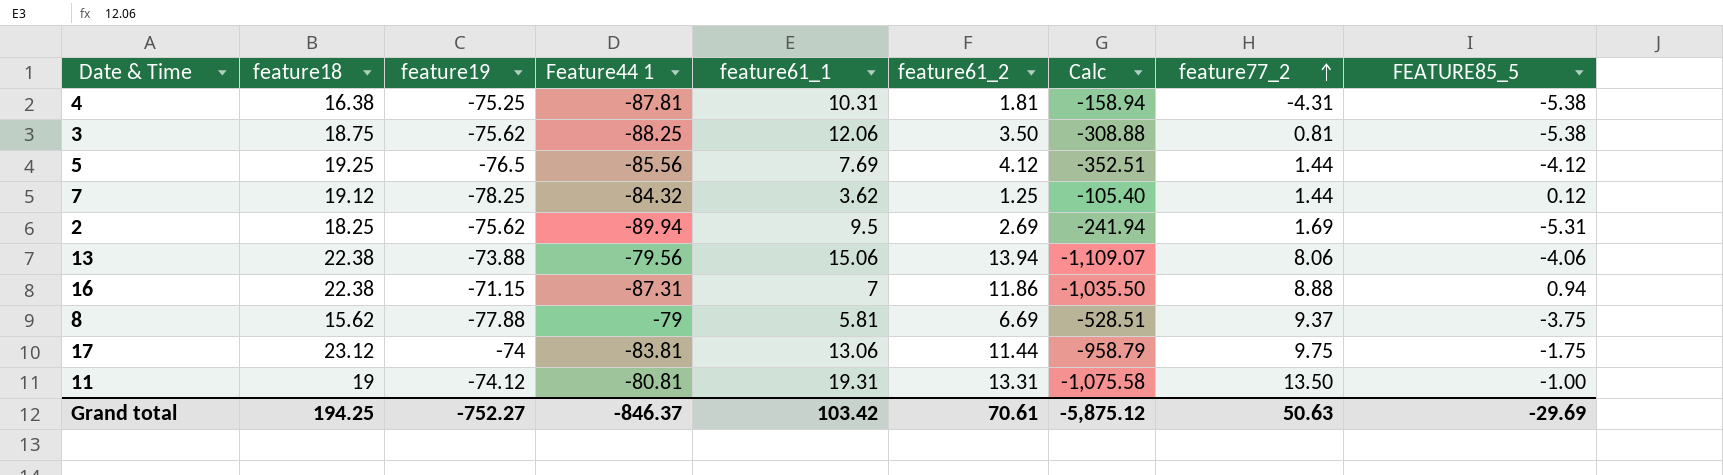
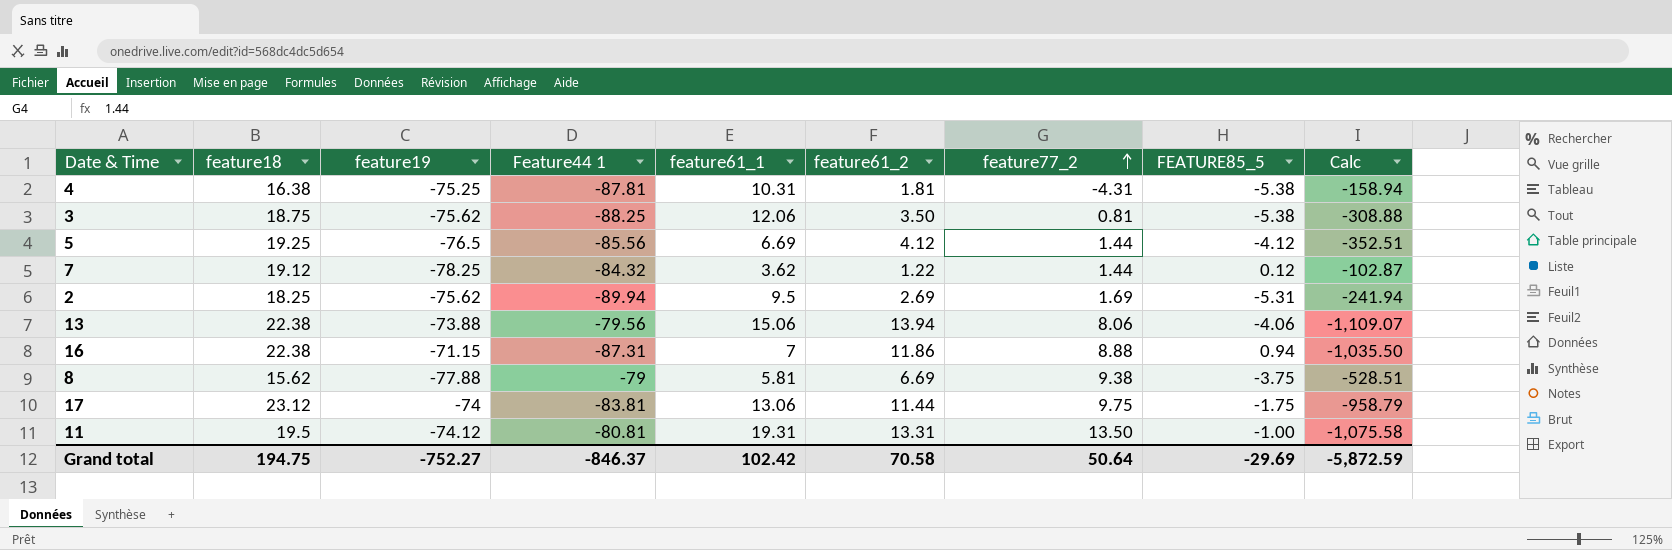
column Calc | position: 7 -> 9
5 | feature61_1: 7.69 -> 6.69
7 | feature61_2: 1.25 -> 1.22
7 | Calc: -105.40 -> -102.87
8 | feature77_2: 9.37 -> 9.38
11 | feature18: 19 -> 19.5
Grand total | feature18: 194.25 -> 194.75
Grand total | feature61_1: 103.42 -> 102.42
Grand total | feature61_2: 70.61 -> 70.58
Grand total | feature77_2: 50.63 -> 50.64
Grand total | Calc: -5,875.12 -> -5,872.59

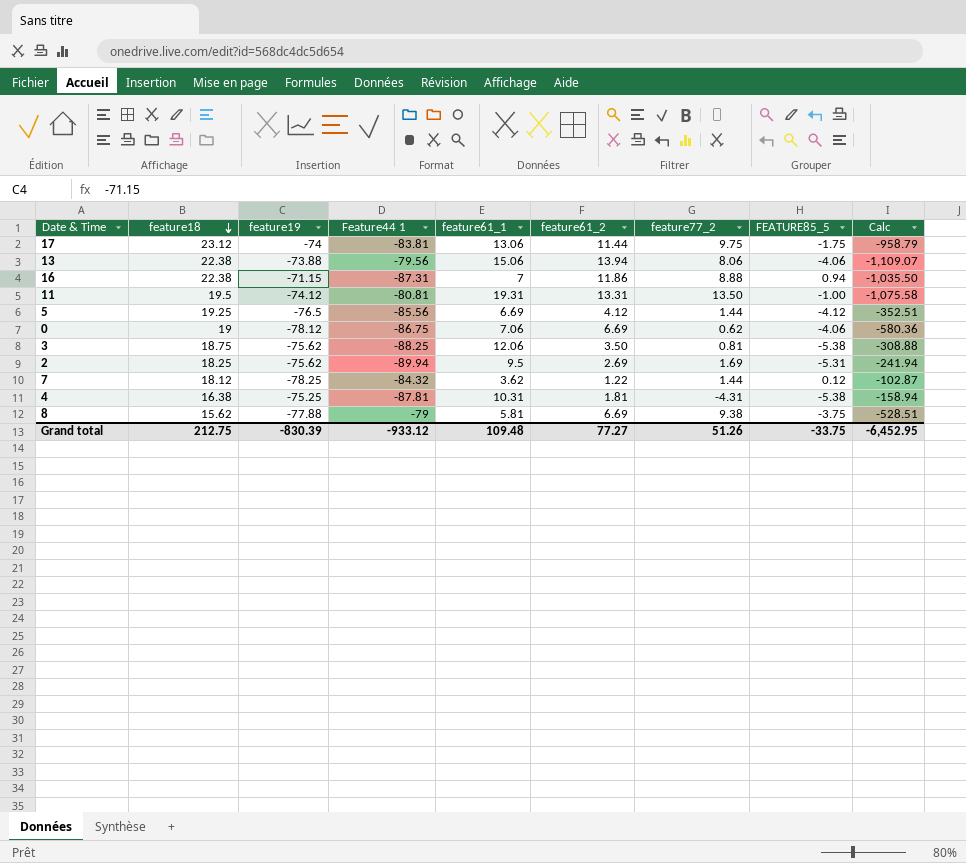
row order: feature77_2 ascending -> feature18 descending
row 0: none -> 19 | -78.12 | -86.75 | 7.06 | 6.69 | 0.62 | -4.06 | -580.36
7 | feature18: 19.12 -> 18.12
Grand total | feature18: 194.75 -> 212.75
Grand total | feature19: -752.27 -> -830.39
Grand total | Feature44 1: -846.37 -> -933.12
Grand total | feature61_1: 102.42 -> 109.48
Grand total | feature61_2: 70.58 -> 77.27
Grand total | feature77_2: 50.64 -> 51.26
Grand total | FEATURE85_5: -29.69 -> -33.75
Grand total | Calc: -5,872.59 -> -6,452.95

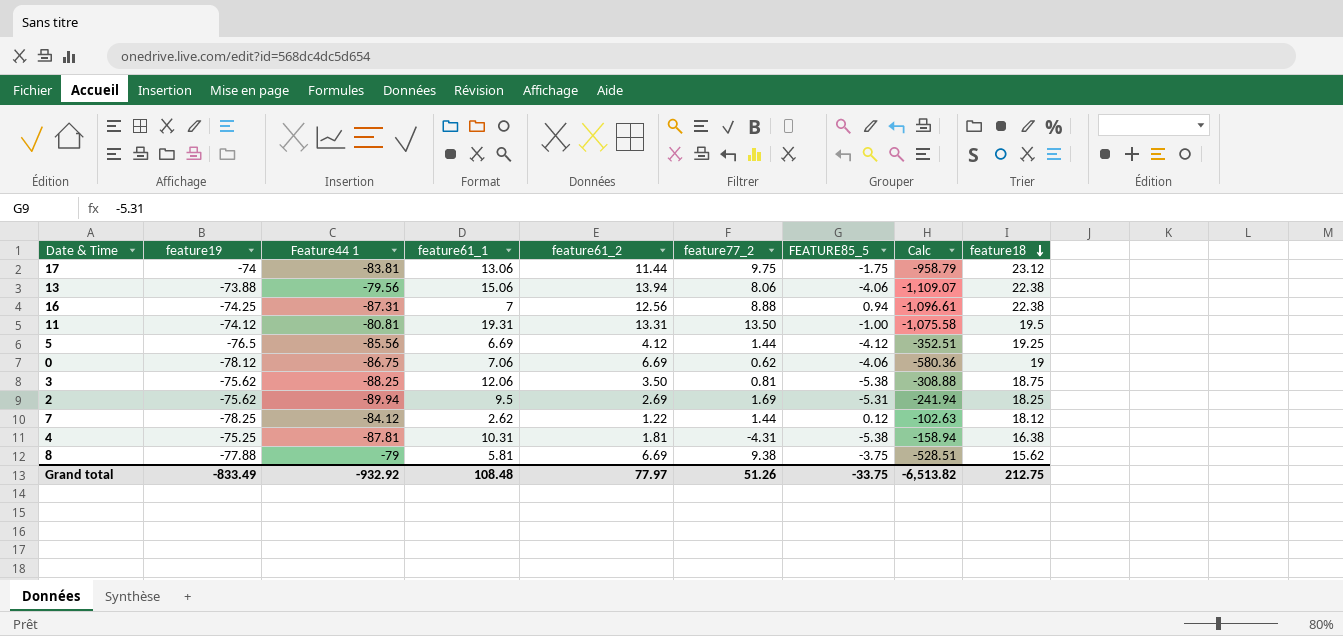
column feature18 | position: 2 -> 9
16 | feature19: -71.15 -> -74.25
16 | feature61_2: 11.86 -> 12.56
16 | Calc: -1,035.50 -> -1,096.61
7 | Feature44 1: -84.32 -> -84.12
7 | feature61_1: 3.62 -> 2.62
7 | Calc: -102.87 -> -102.63
Grand total | feature19: -830.39 -> -833.49
Grand total | Feature44 1: -933.12 -> -932.92
Grand total | feature61_1: 109.48 -> 108.48
Grand total | feature61_2: 77.27 -> 77.97
Grand total | Calc: -6,452.95 -> -6,513.82

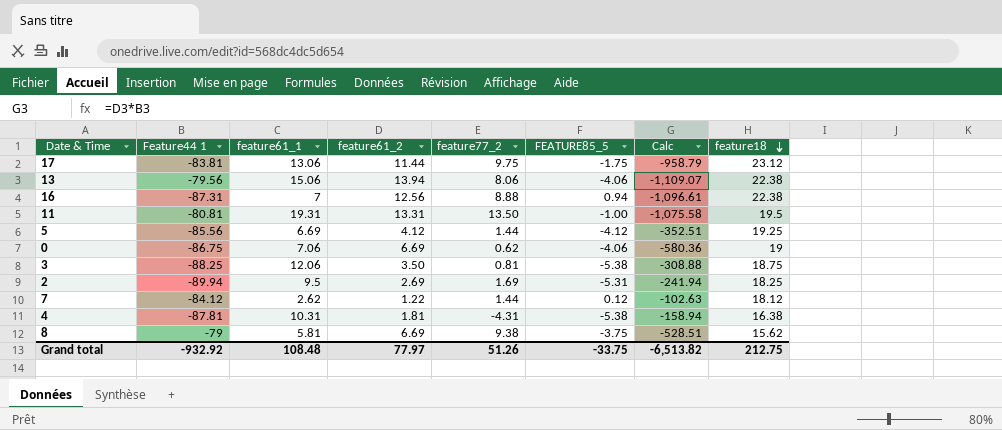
column feature19 | position: 2 -> none

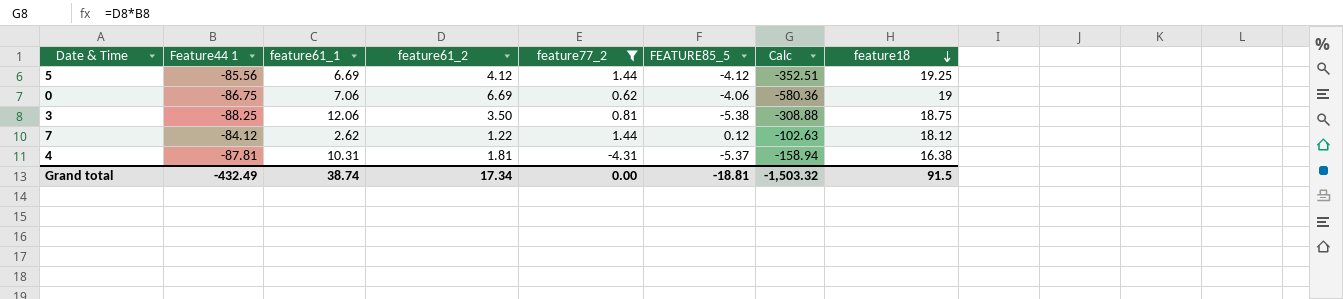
filter: none -> feature77_2 <= 1.44
4 | FEATURE85_5: -5.38 -> -5.37
Grand total | Feature44 1: -932.92 -> -432.49
Grand total | feature61_1: 108.48 -> 38.74
Grand total | feature61_2: 77.97 -> 17.34
Grand total | feature77_2: 51.26 -> 0.00
Grand total | FEATURE85_5: -33.75 -> -18.81
Grand total | Calc: -6,513.82 -> -1,503.32
Grand total | feature18: 212.75 -> 91.5

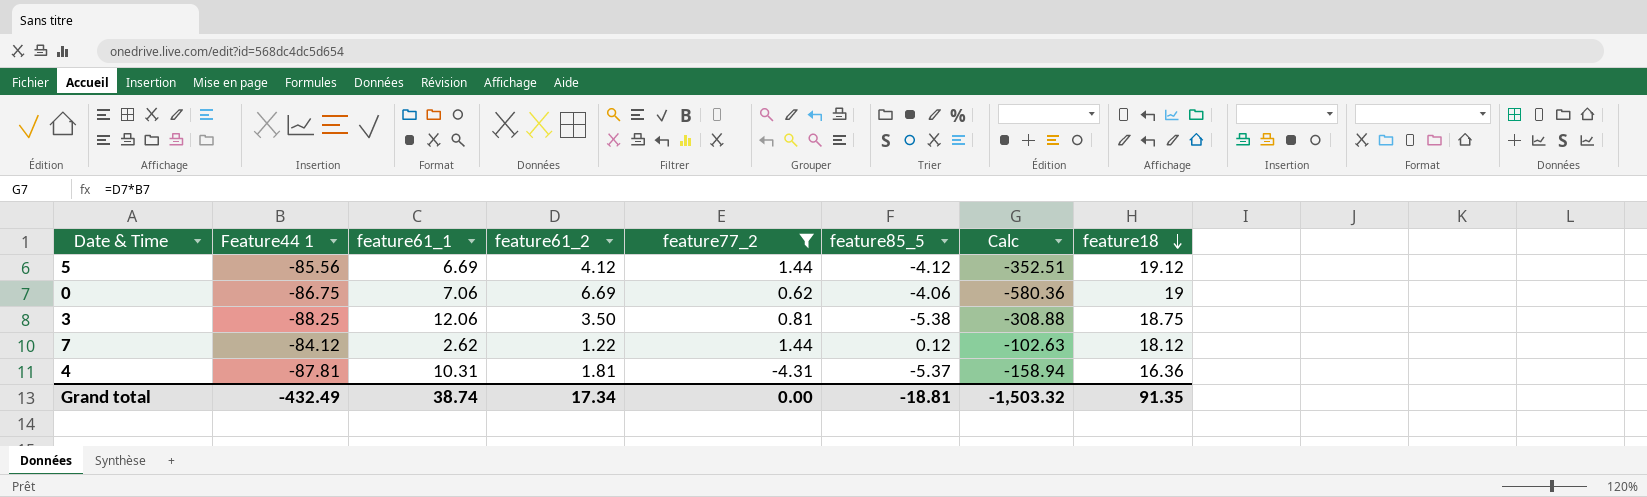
column name: FEATURE85_5 -> feature85_5
5 | feature18: 19.25 -> 19.12
4 | feature18: 16.38 -> 16.36
Grand total | feature18: 91.5 -> 91.35

